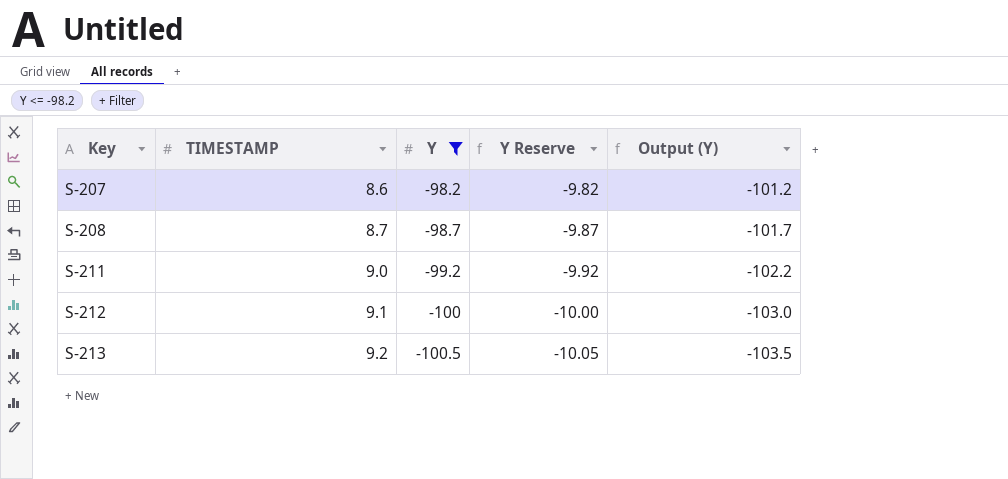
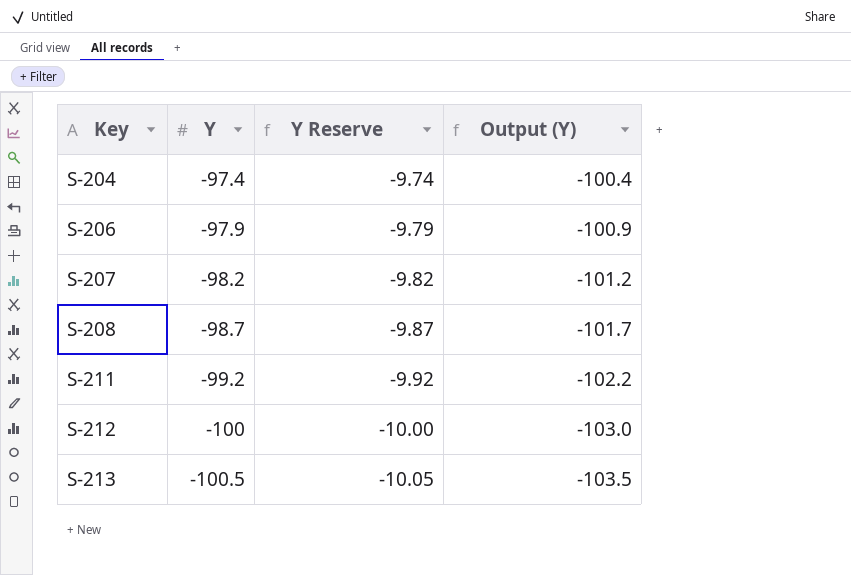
filter: Y <= -98.2 -> none
column TIMESTAMP | position: 2 -> none

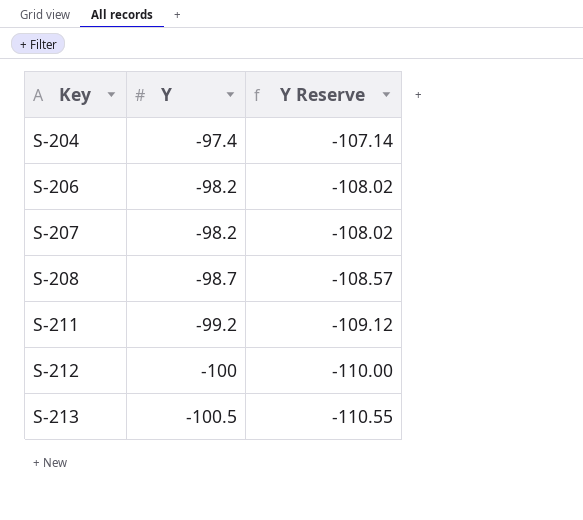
column Output (Y) | formula: [Y] - 3 -> none
column Y Reserve | formula: [Y] * 0.1 -> [Y] * 1.1
S-206 | Y: -97.9 -> -98.2

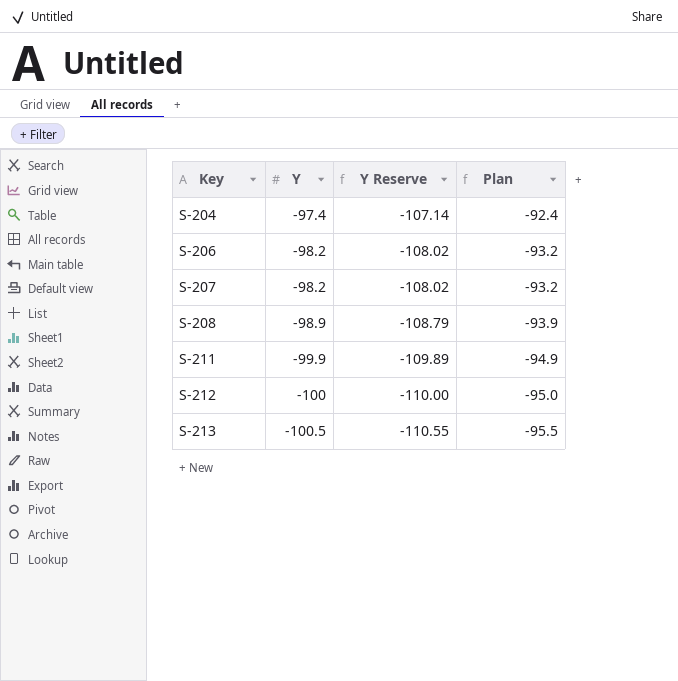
column Plan | formula: none -> [Y] + 5
S-208 | Y: -98.7 -> -98.9
S-208 | Y Reserve: -108.57 -> -108.79
S-211 | Y: -99.2 -> -99.9
S-211 | Y Reserve: -109.12 -> -109.89

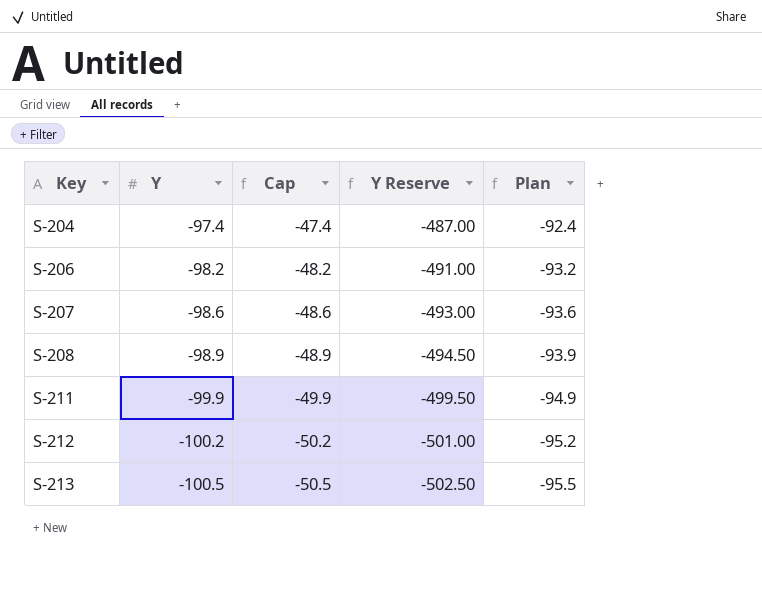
column Cap | formula: none -> [Y] + 50
column Y Reserve | formula: [Y] * 1.1 -> [Y] * 5
S-207 | Y: -98.2 -> -98.6
S-207 | Plan: -93.2 -> -93.6
S-212 | Y: -100 -> -100.2
S-212 | Plan: -95.0 -> -95.2

